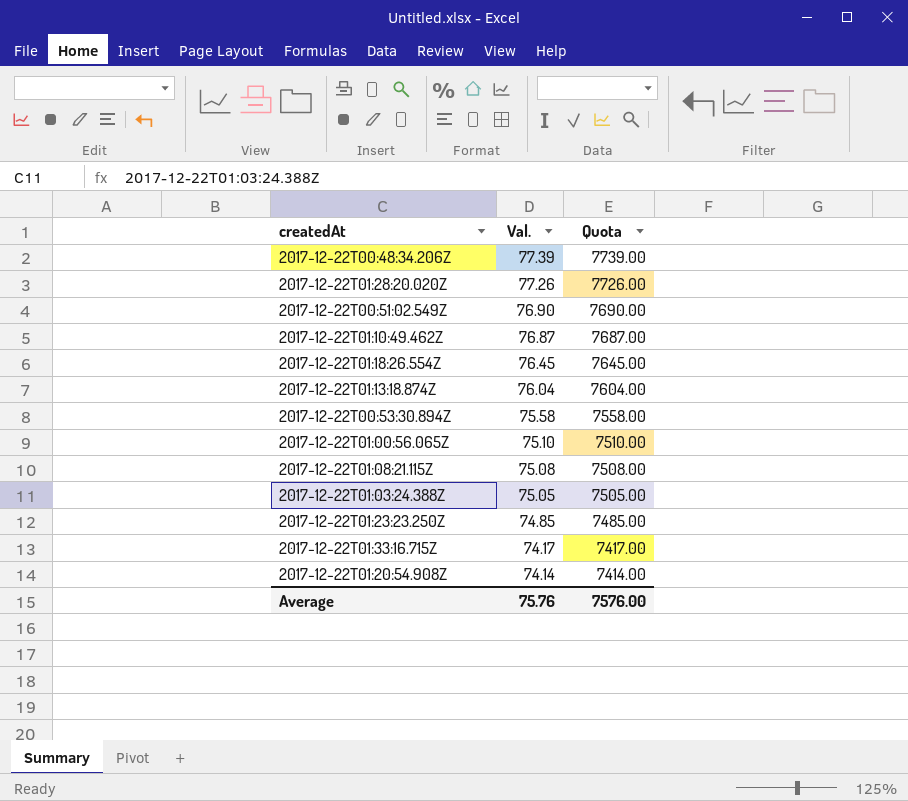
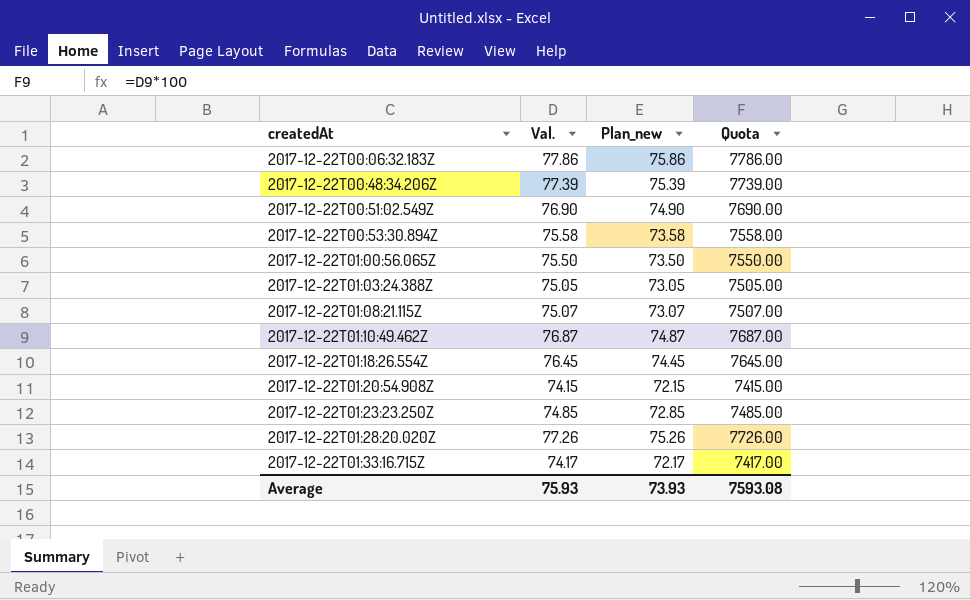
row order: Val. descending -> createdAt ascending
column Plan_new | formula: none -> [Val.] - 2
row 2017-12-22T01:13:18.874Z: 76.04 | 7604.00 -> none
row 2017-12-22T00:06:32.183Z: none -> 77.86 | 75.86 | 7786.00
2017-12-22T01:00:56.065Z | Val.: 75.10 -> 75.50
2017-12-22T01:00:56.065Z | Quota: 7510.00 -> 7550.00
2017-12-22T01:08:21.115Z | Val.: 75.08 -> 75.07
2017-12-22T01:08:21.115Z | Quota: 7508.00 -> 7507.00
2017-12-22T01:20:54.908Z | Val.: 74.14 -> 74.15
2017-12-22T01:20:54.908Z | Quota: 7414.00 -> 7415.00
Average | Val.: 75.76 -> 75.93
Average | Quota: 7576.00 -> 7593.08

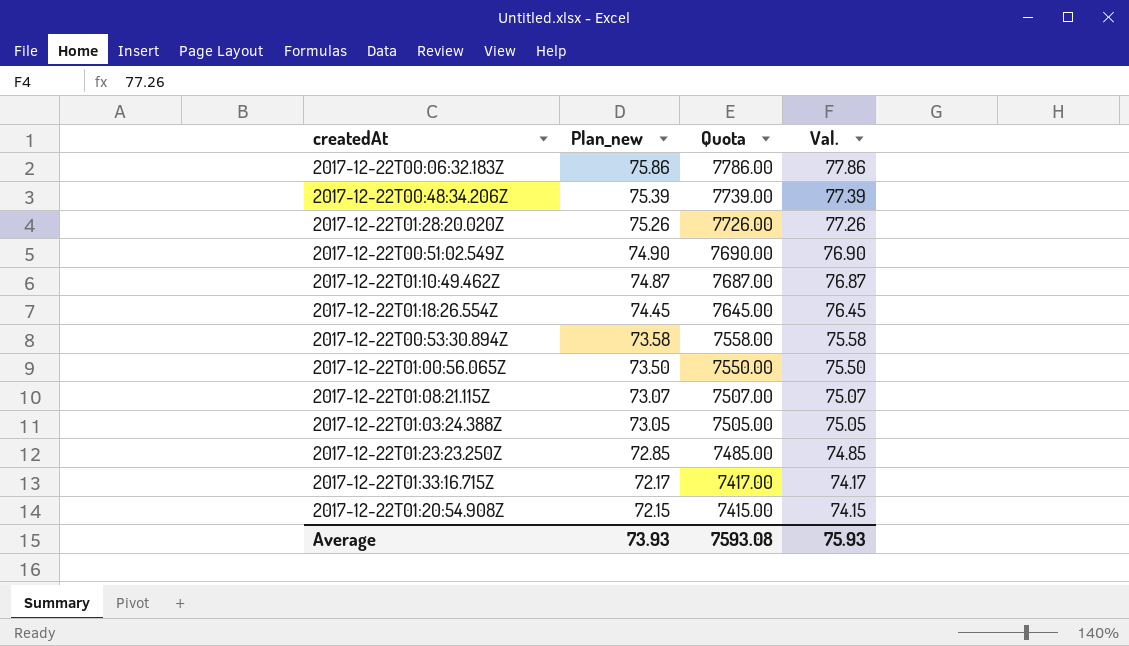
row order: createdAt ascending -> Plan_new descending
column Val. | position: 2 -> 4

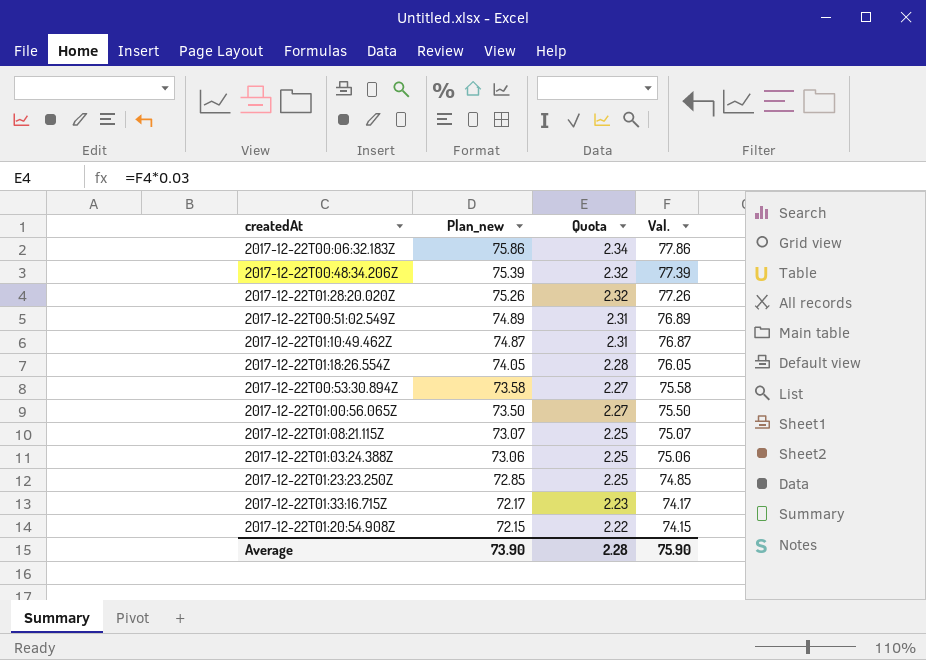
column Quota | formula: [Val.] * 100 -> [Val.] * 0.03
2017-12-22T00:51:02.549Z | Plan_new: 74.90 -> 74.89
2017-12-22T00:51:02.549Z | Val.: 76.90 -> 76.89
2017-12-22T01:18:26.554Z | Plan_new: 74.45 -> 74.05
2017-12-22T01:18:26.554Z | Val.: 76.45 -> 76.05
2017-12-22T01:03:24.388Z | Plan_new: 73.05 -> 73.06
2017-12-22T01:03:24.388Z | Val.: 75.05 -> 75.06
Average | Plan_new: 73.93 -> 73.90
Average | Quota: 7593.08 -> 2.28
Average | Val.: 75.93 -> 75.90

